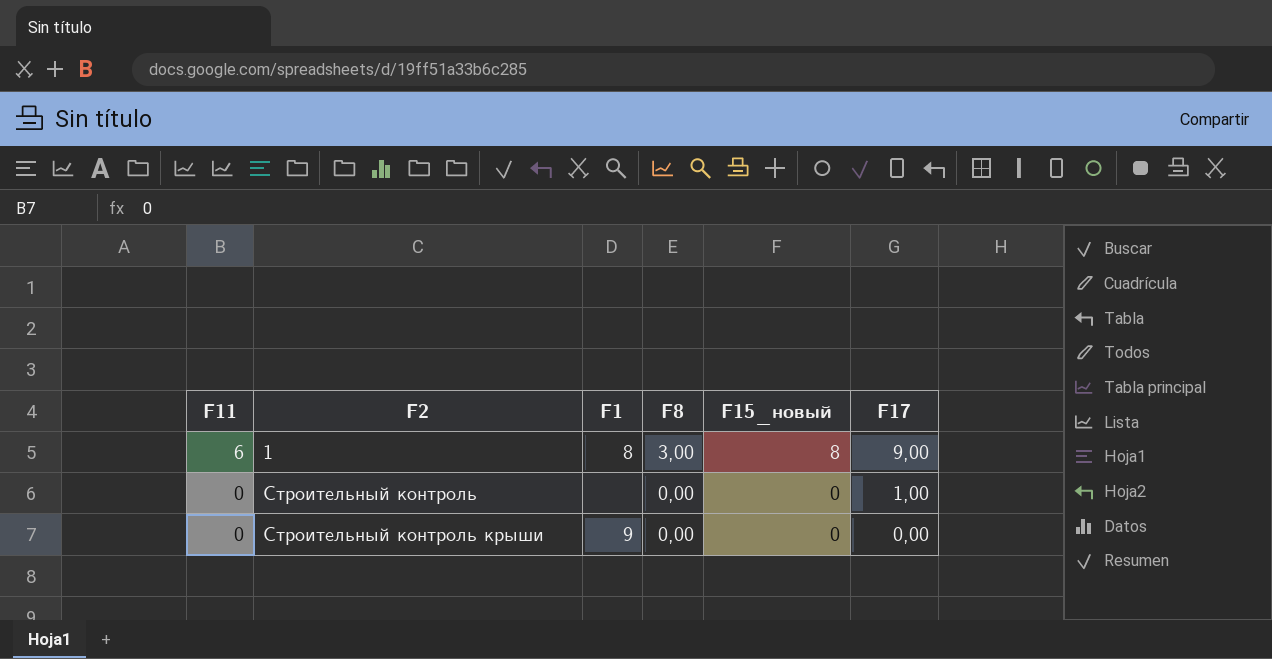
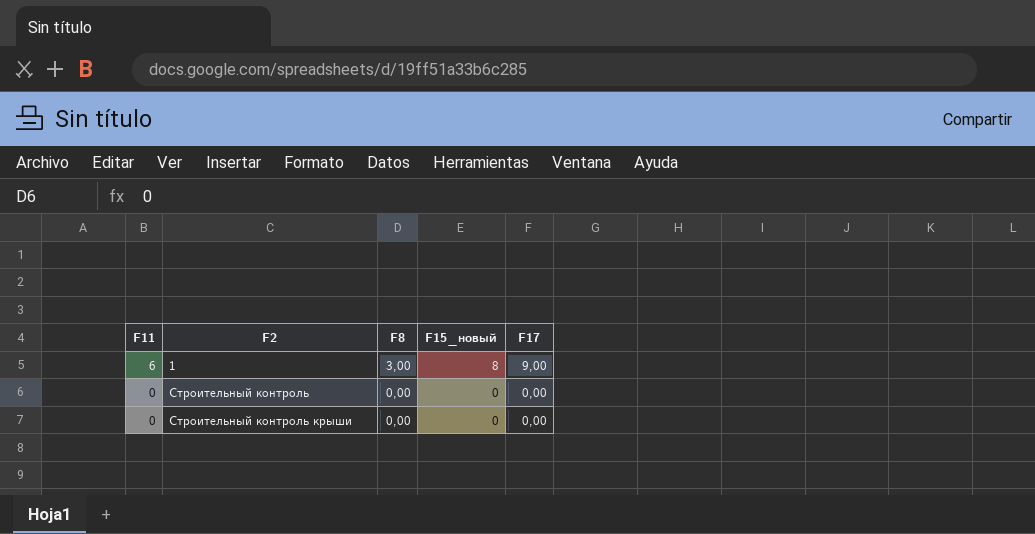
column F1 | position: 3 -> none
Строительный контроль | F17: 1,00 -> 0,00

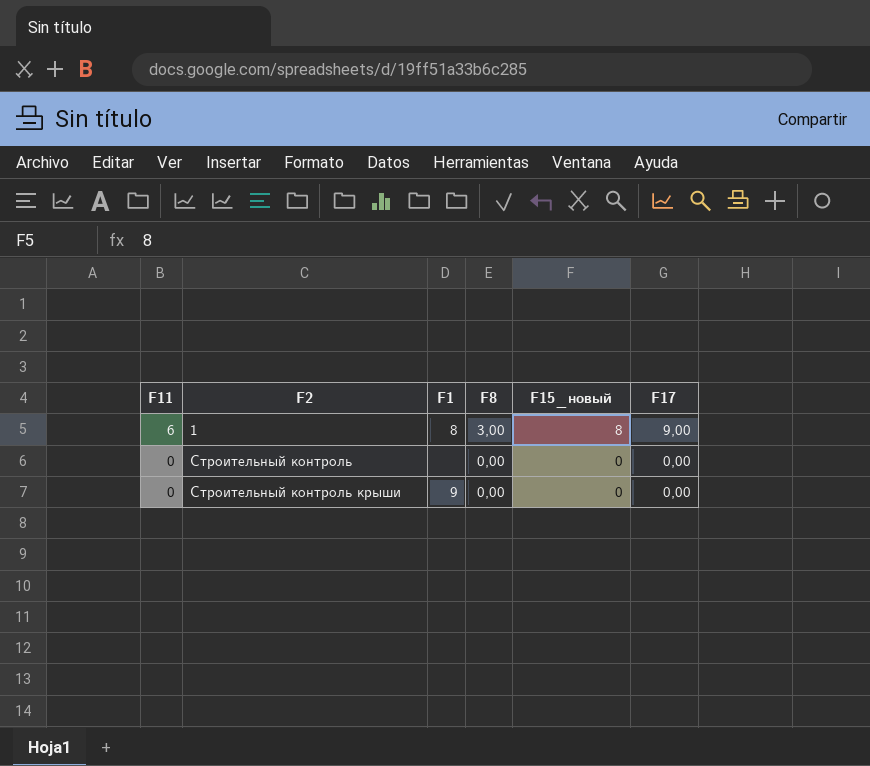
column F1 | position: none -> 3

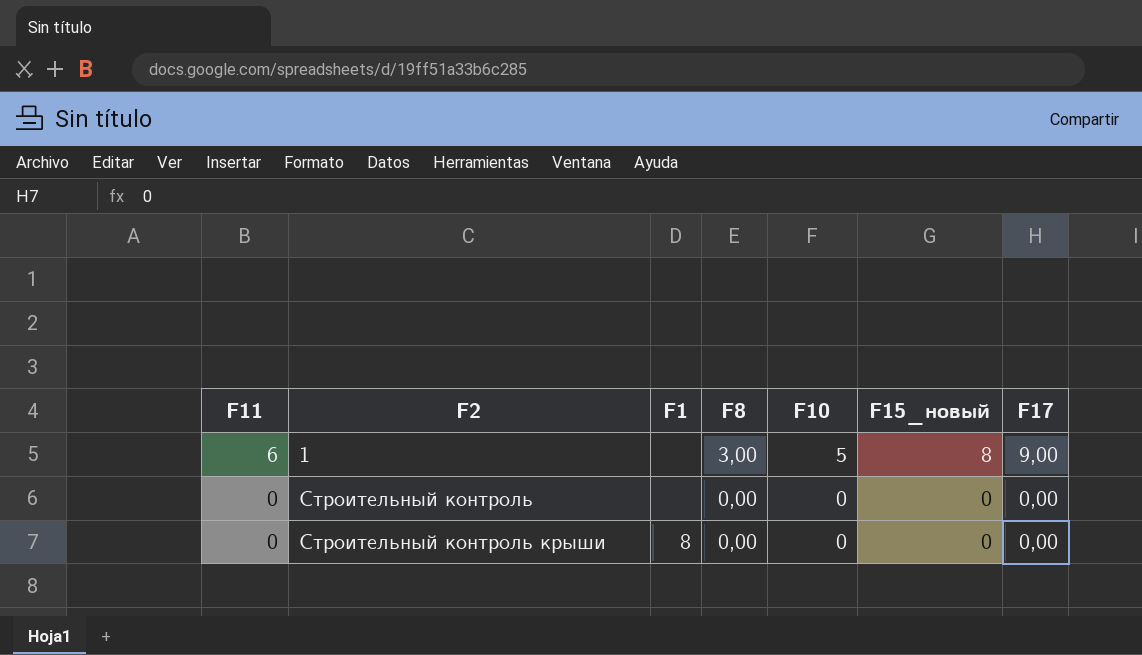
column F10 | position: none -> 5
1 | F1: 8 -> none
Строительный контроль крыши | F1: 9 -> 8

